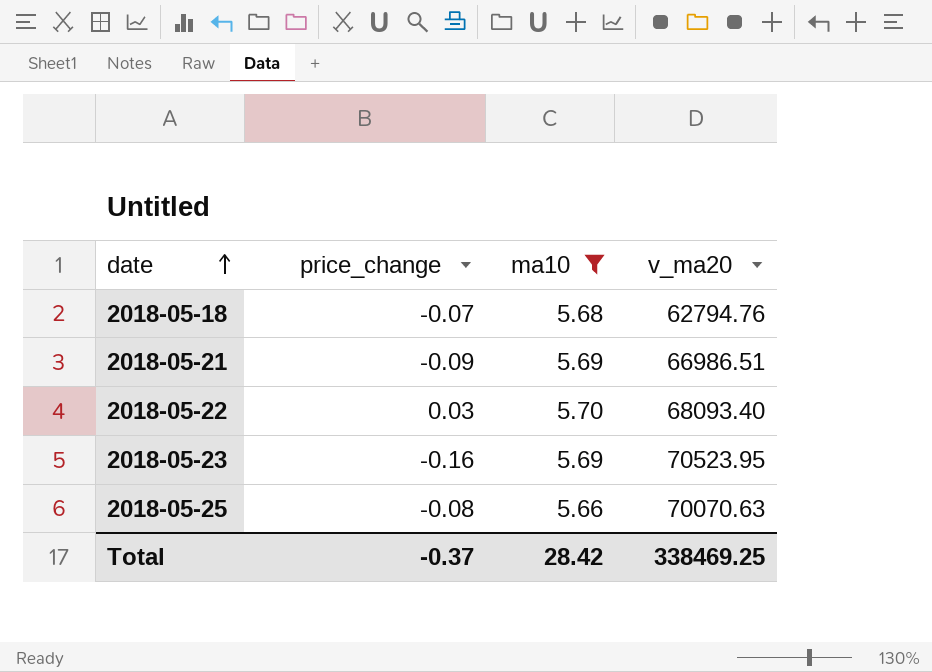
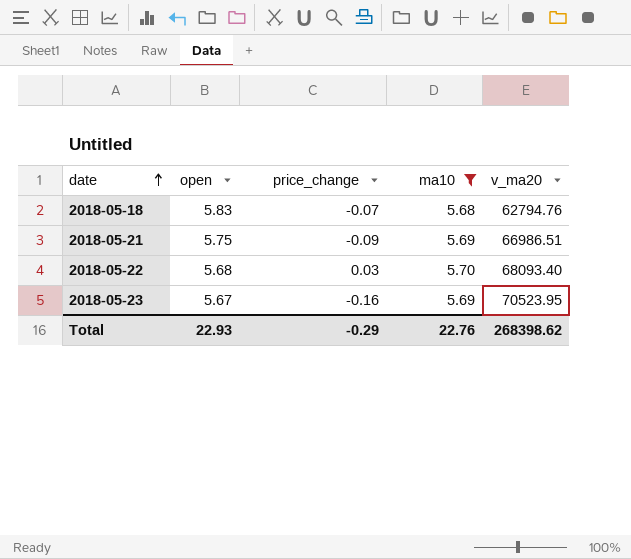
column open | position: none -> 2
row 2018-05-25: -0.08 | 5.66 | 70070.63 -> none
Total | price_change: -0.37 -> -0.29
Total | ma10: 28.42 -> 22.76
Total | v_ma20: 338469.25 -> 268398.62

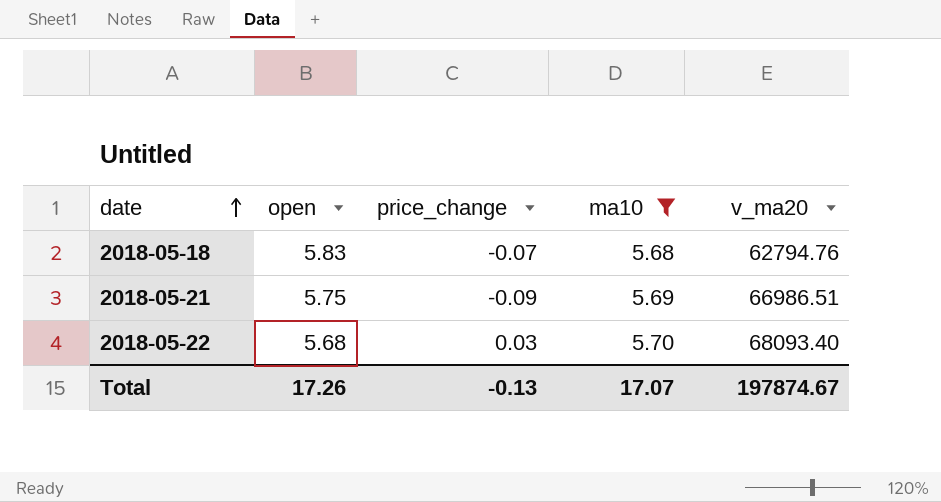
row 2018-05-23: 5.67 | -0.16 | 5.69 | 70523.95 -> none
Total | open: 22.93 -> 17.26
Total | price_change: -0.29 -> -0.13
Total | ma10: 22.76 -> 17.07
Total | v_ma20: 268398.62 -> 197874.67

